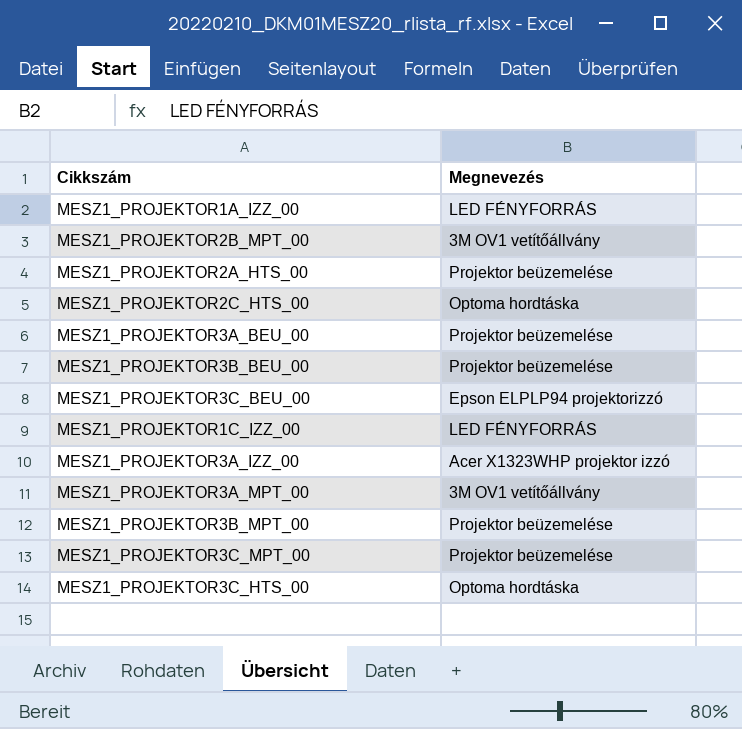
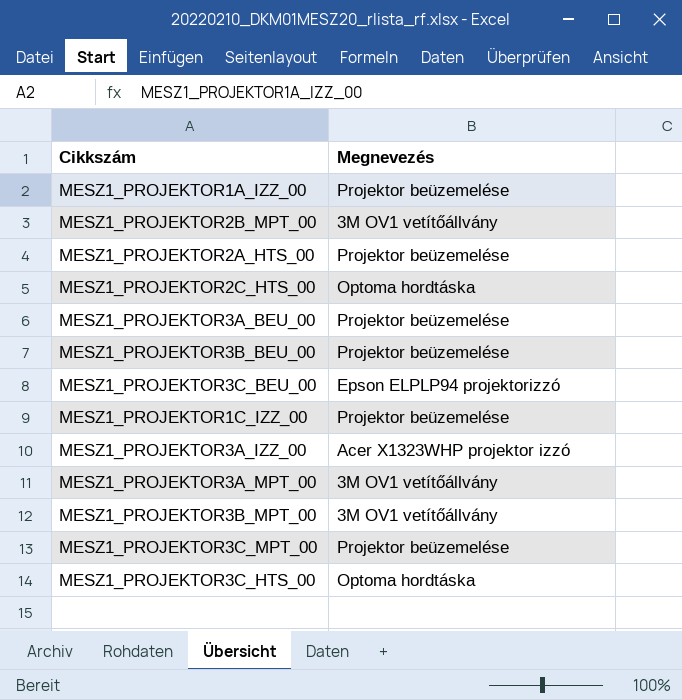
MESZ1_PROJEKTOR1A_IZZ_00 | Megnevezés: LED FÉNYFORRÁS -> Projektor beüzemelése
MESZ1_PROJEKTOR1C_IZZ_00 | Megnevezés: LED FÉNYFORRÁS -> Projektor beüzemelése
MESZ1_PROJEKTOR3B_MPT_00 | Megnevezés: Projektor beüzemelése -> 3M OV1 vetítőállvány

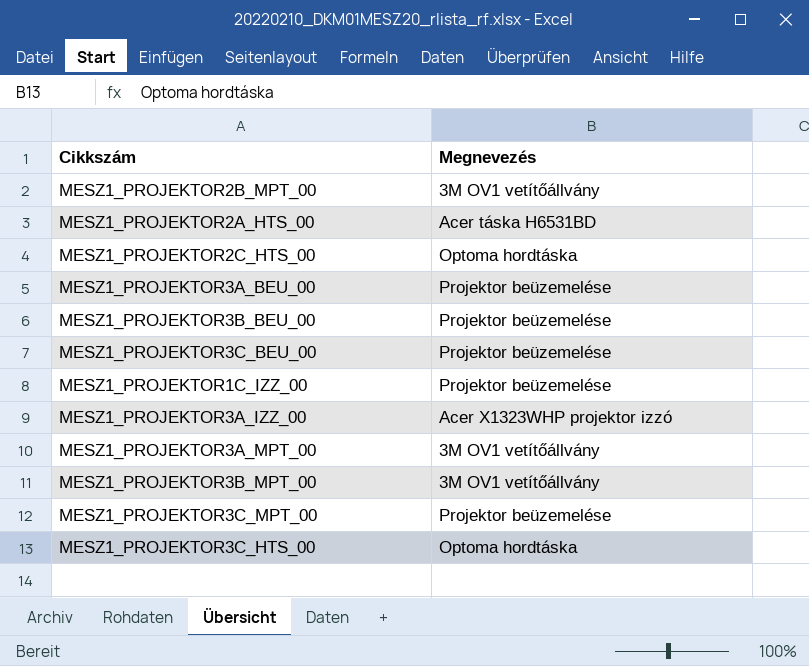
row MESZ1_PROJEKTOR1A_IZZ_00: Projektor beüzemelése -> none
MESZ1_PROJEKTOR2A_HTS_00 | Megnevezés: Projektor beüzemelése -> Acer táska H6531BD
MESZ1_PROJEKTOR3C_BEU_00 | Megnevezés: Epson ELPLP94 projektorizzó -> Projektor beüzemelése

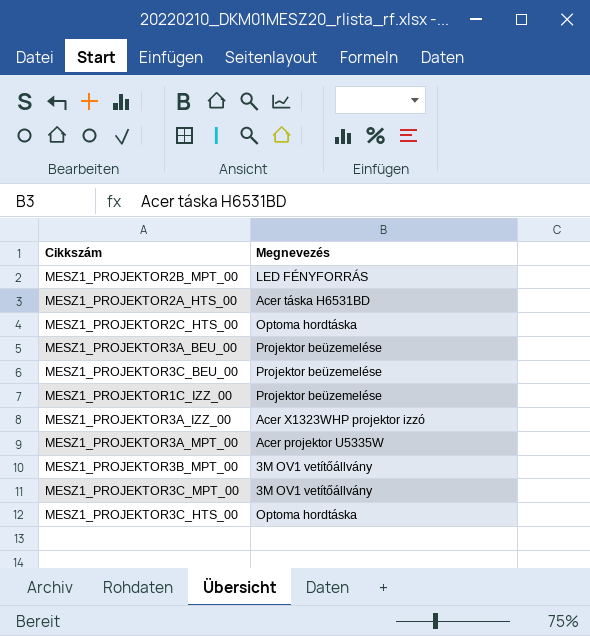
row MESZ1_PROJEKTOR3B_BEU_00: Projektor beüzemelése -> none
MESZ1_PROJEKTOR2B_MPT_00 | Megnevezés: 3M OV1 vetítőállvány -> LED FÉNYFORRÁS
MESZ1_PROJEKTOR3A_MPT_00 | Megnevezés: 3M OV1 vetítőállvány -> Acer projektor U5335W
MESZ1_PROJEKTOR3C_MPT_00 | Megnevezés: Projektor beüzemelése -> 3M OV1 vetítőállvány

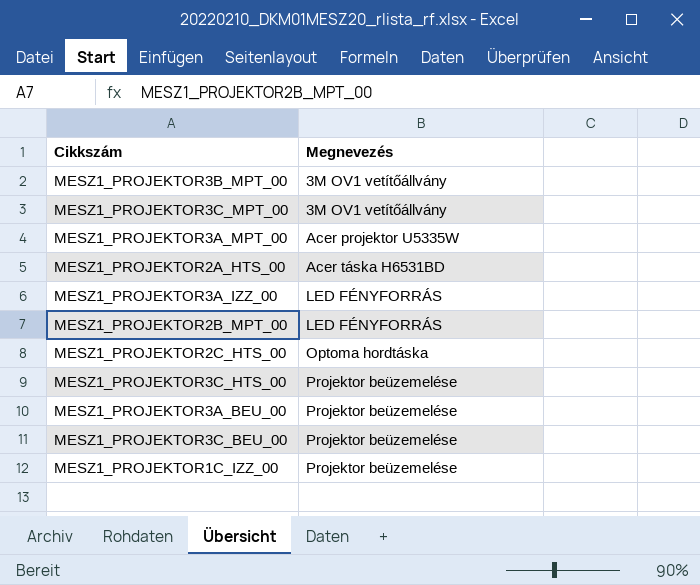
row order: none -> Megnevezés ascending
MESZ1_PROJEKTOR3A_IZZ_00 | Megnevezés: Acer X1323WHP projektor izzó -> LED FÉNYFORRÁS
MESZ1_PROJEKTOR3C_HTS_00 | Megnevezés: Optoma hordtáska -> Projektor beüzemelése

